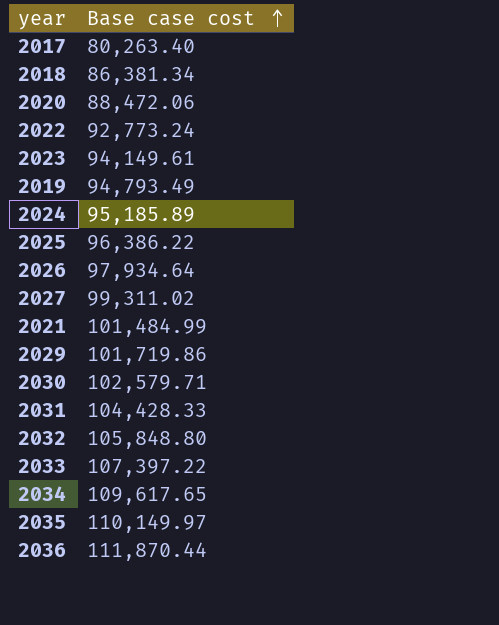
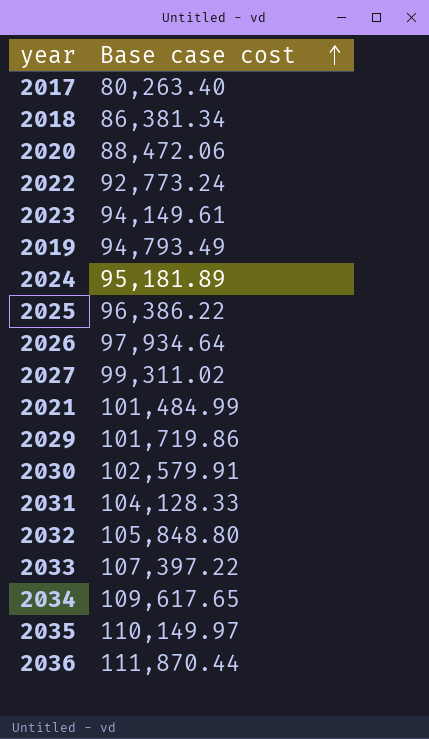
2024 | Base case cost: 95,185.89 -> 95,181.89
2030 | Base case cost: 102,579.71 -> 102,579.91
2031 | Base case cost: 104,428.33 -> 104,128.33

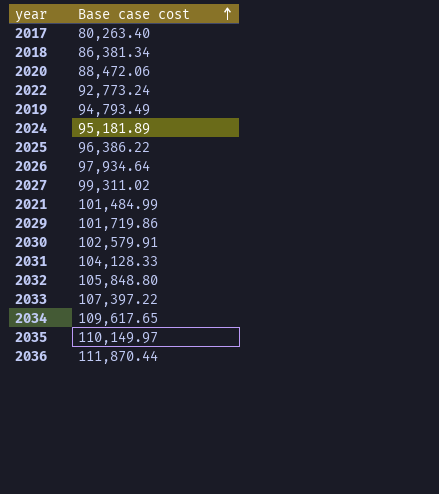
row 2023: 94,149.61 -> none

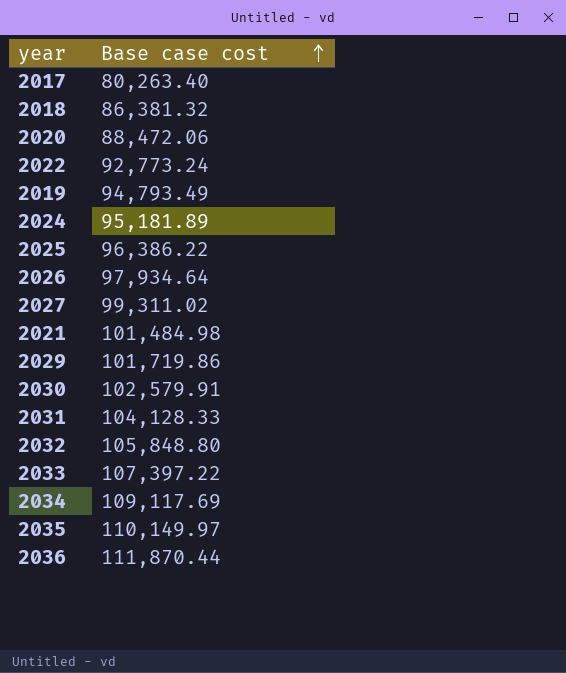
2018 | Base case cost: 86,381.34 -> 86,381.32
2021 | Base case cost: 101,484.99 -> 101,484.98
2034 | Base case cost: 109,617.65 -> 109,117.69

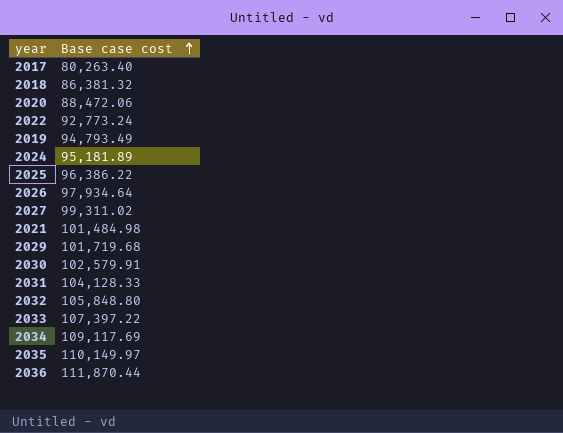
2029 | Base case cost: 101,719.86 -> 101,719.68

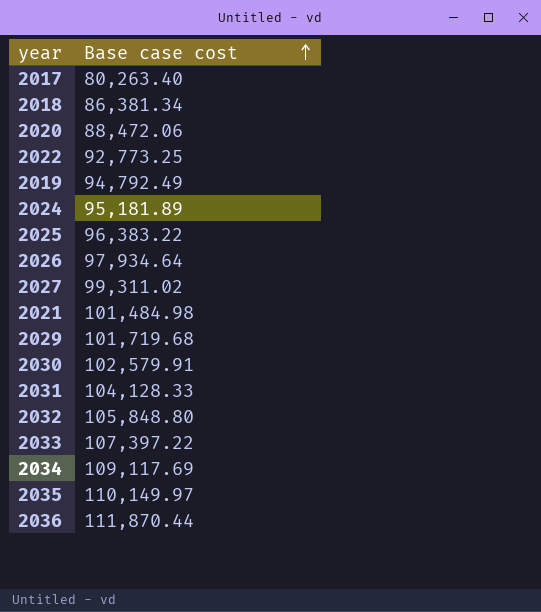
2018 | Base case cost: 86,381.32 -> 86,381.34
2022 | Base case cost: 92,773.24 -> 92,773.25
2019 | Base case cost: 94,793.49 -> 94,792.49
2025 | Base case cost: 96,386.22 -> 96,383.22

